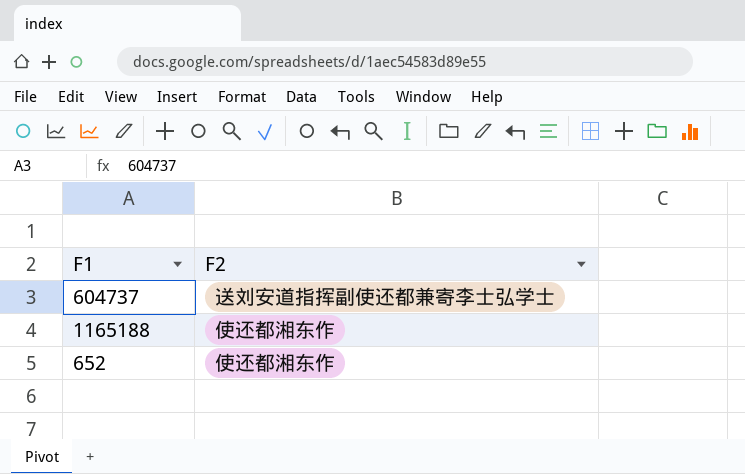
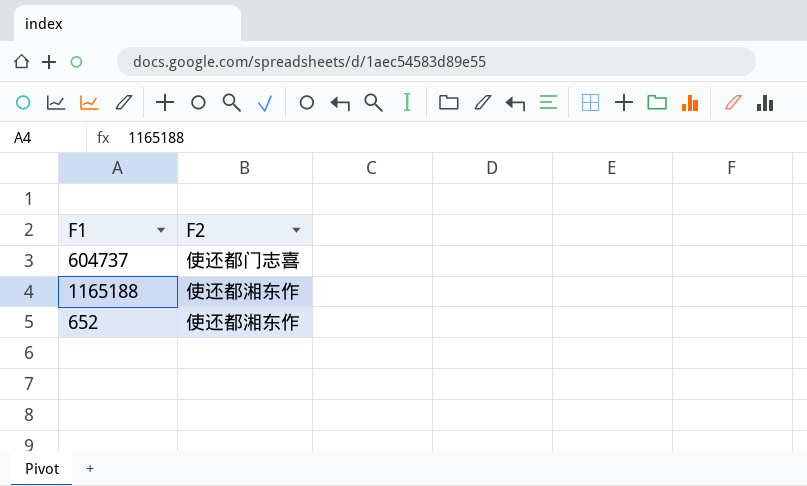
604737 | F2: 送刘安道指挥副使还都兼寄李士弘学士 -> 使还都门志喜

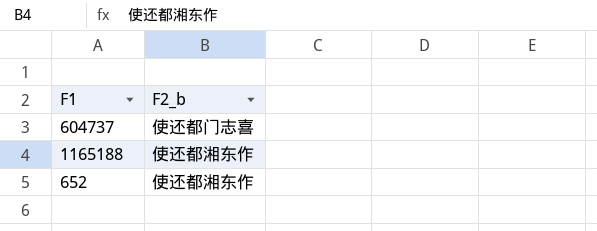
column name: F2 -> F2_b

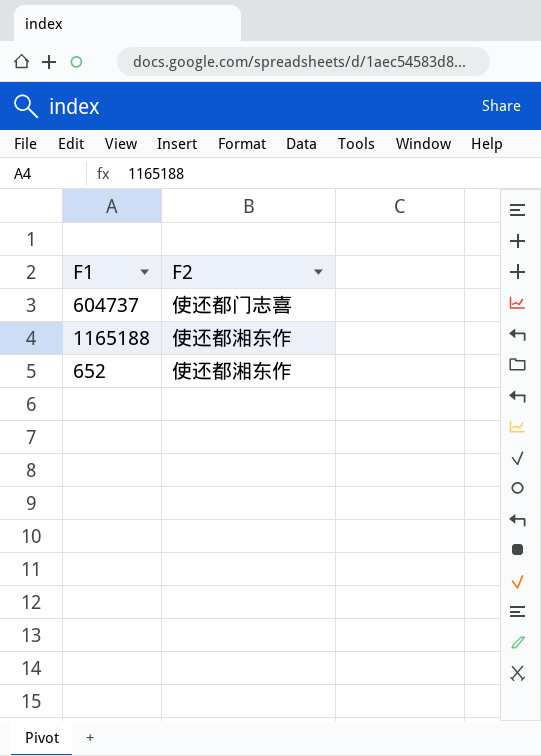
column name: F2_b -> F2

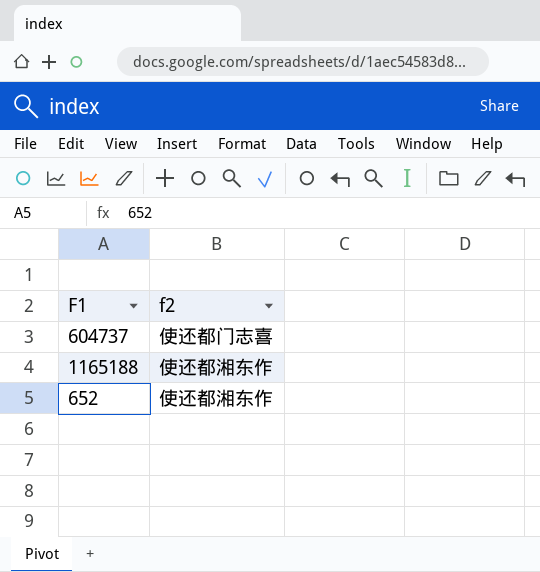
column name: F2 -> f2

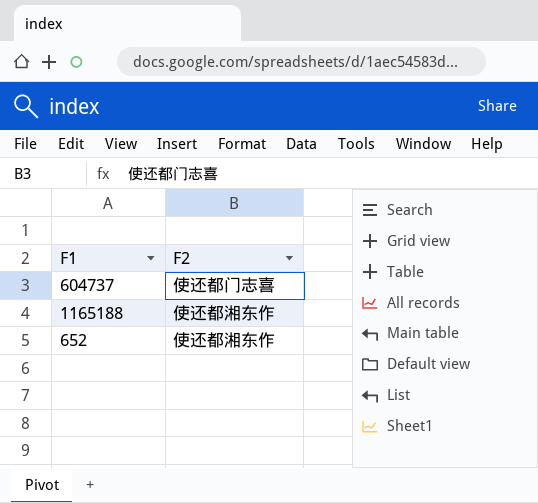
column name: f2 -> F2

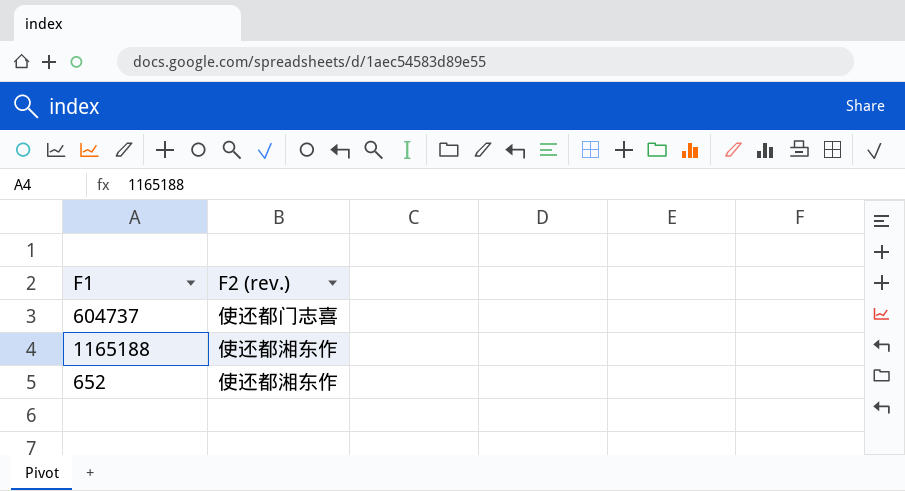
column name: F2 -> F2 (rev.)

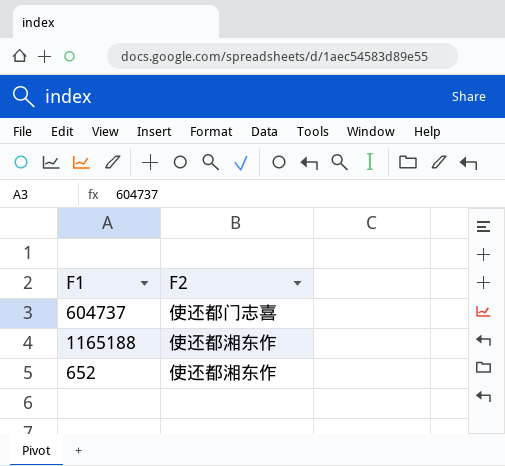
column name: F2 (rev.) -> F2

